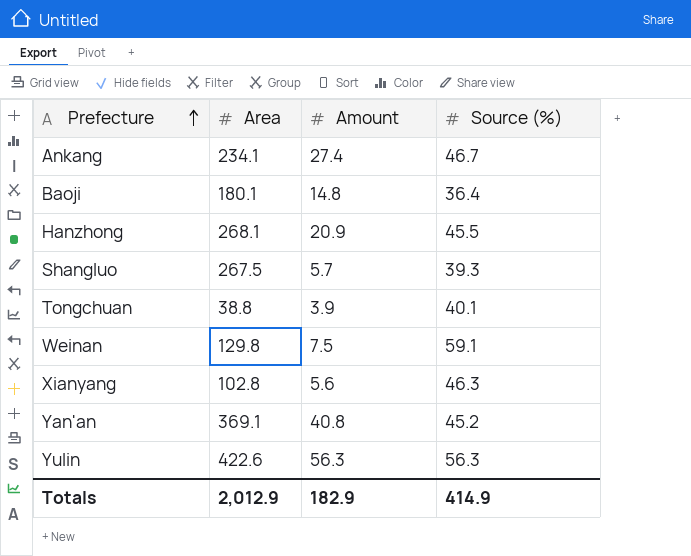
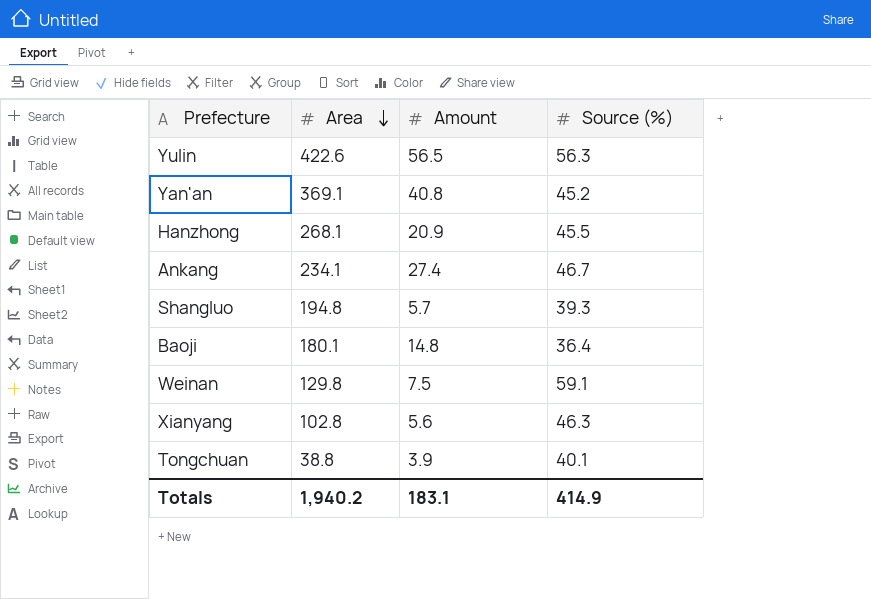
row order: Prefecture ascending -> Area descending
Yulin | Amount: 56.3 -> 56.5
Shangluo | Area: 267.5 -> 194.8
Totals | Area: 2,012.9 -> 1,940.2
Totals | Amount: 182.9 -> 183.1

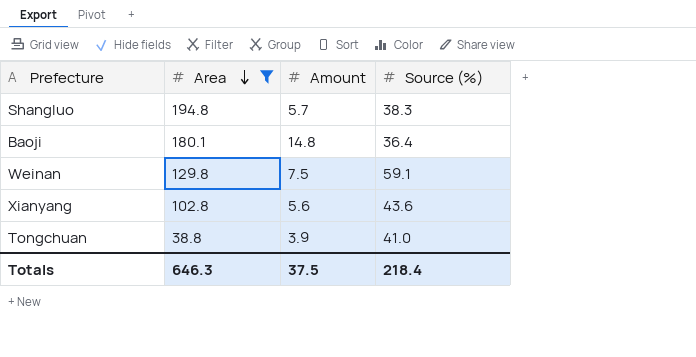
filter: none -> Area <= 194.8
Shangluo | Source (%): 39.3 -> 38.3
Xianyang | Source (%): 46.3 -> 43.6
Tongchuan | Source (%): 40.1 -> 41.0
Totals | Area: 1,940.2 -> 646.3
Totals | Amount: 183.1 -> 37.5
Totals | Source (%): 414.9 -> 218.4

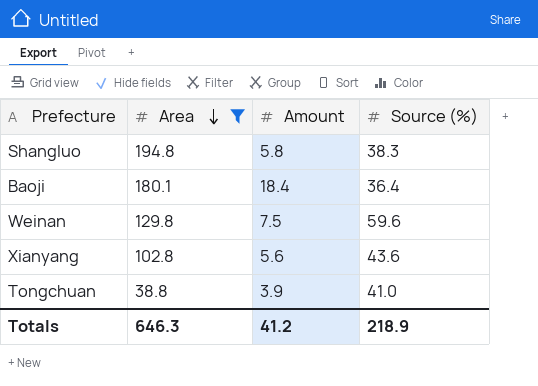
Shangluo | Amount: 5.7 -> 5.8
Baoji | Amount: 14.8 -> 18.4
Weinan | Source (%): 59.1 -> 59.6
Totals | Amount: 37.5 -> 41.2
Totals | Source (%): 218.4 -> 218.9

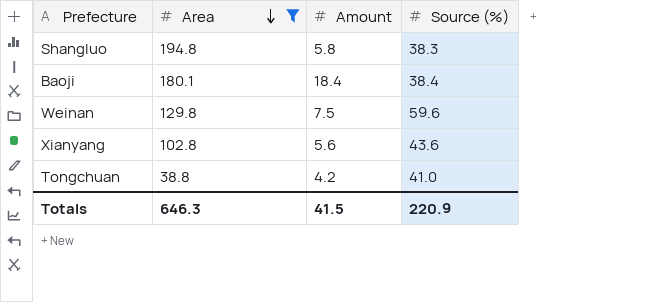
Baoji | Source (%): 36.4 -> 38.4
Tongchuan | Amount: 3.9 -> 4.2
Totals | Amount: 41.2 -> 41.5
Totals | Source (%): 218.9 -> 220.9

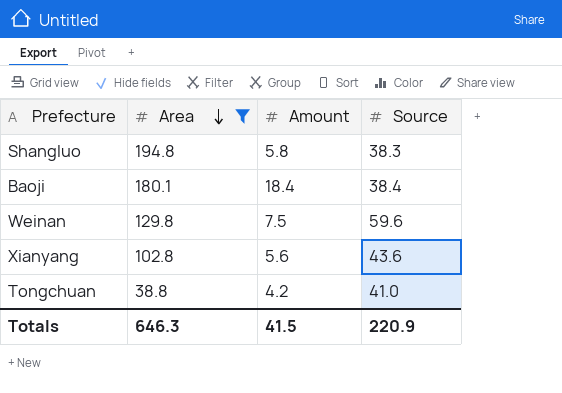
column name: Source (%) -> Source

